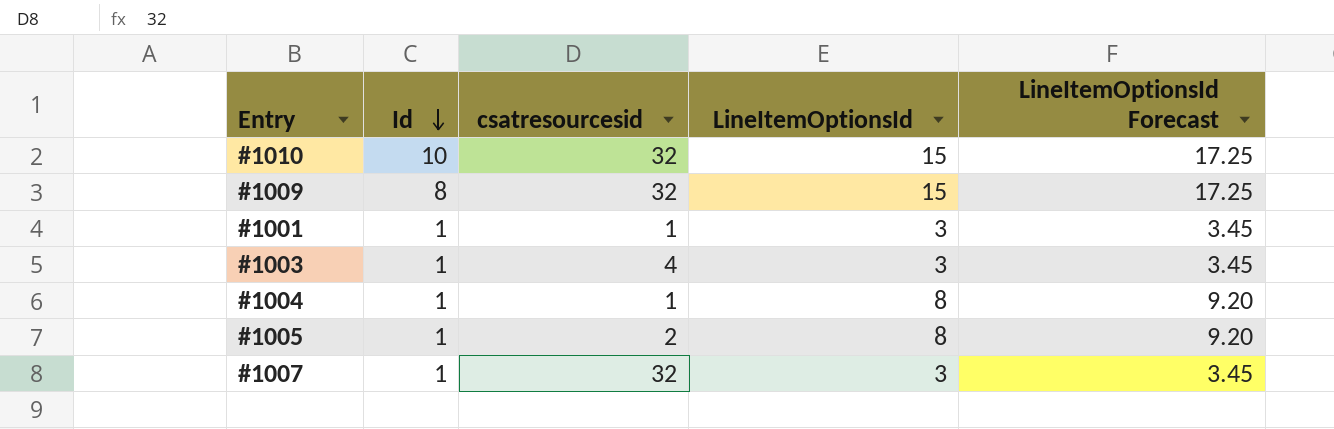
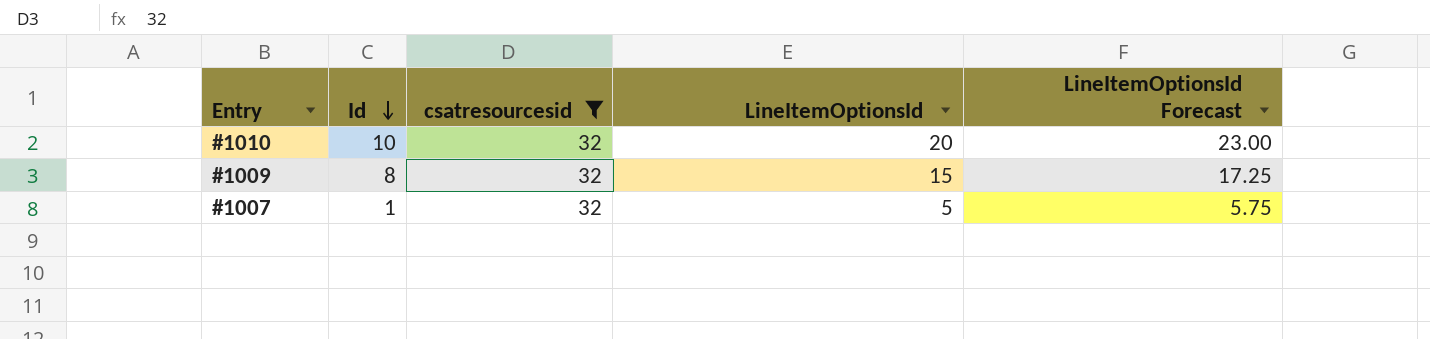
filter: none -> csatresourcesid = 32
#1010 | LineItemOptionsId: 15 -> 20
#1010 | LineItemOptionsId Forecast: 17.25 -> 23.00
#1007 | LineItemOptionsId: 3 -> 5
#1007 | LineItemOptionsId Forecast: 3.45 -> 5.75

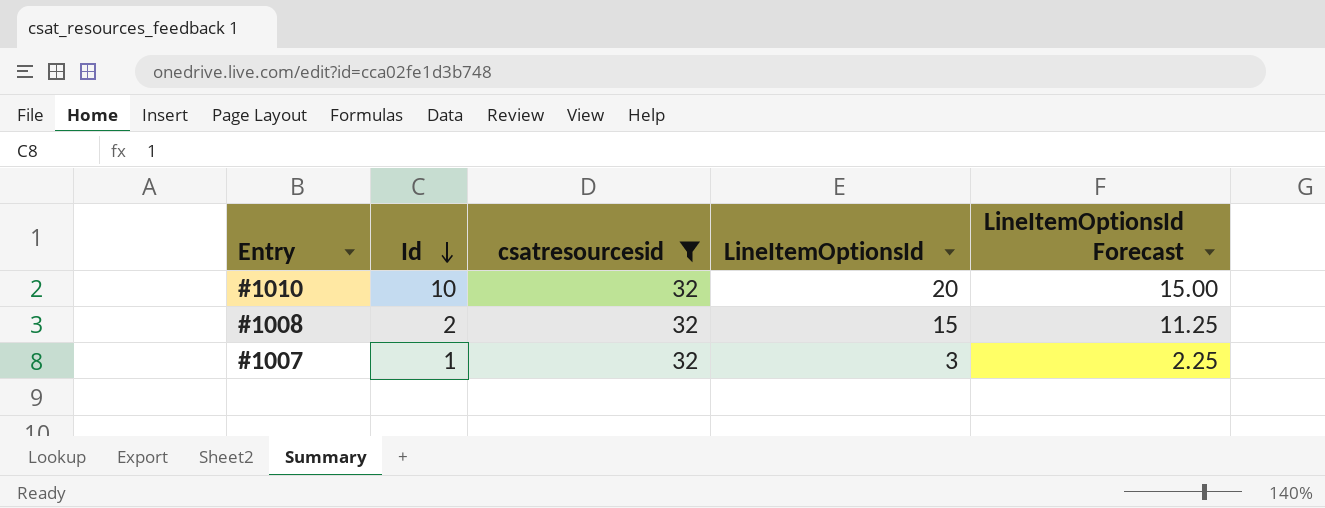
column LineItemOptionsId Forecast | formula: [LineItemOptionsId] * 1.15 -> [LineItemOptionsId] * 0.75
row #1009: 8 | 32 | 15 | 17.25 -> none
row #1008: none -> 2 | 32 | 15 | 11.25
#1007 | LineItemOptionsId: 5 -> 3

